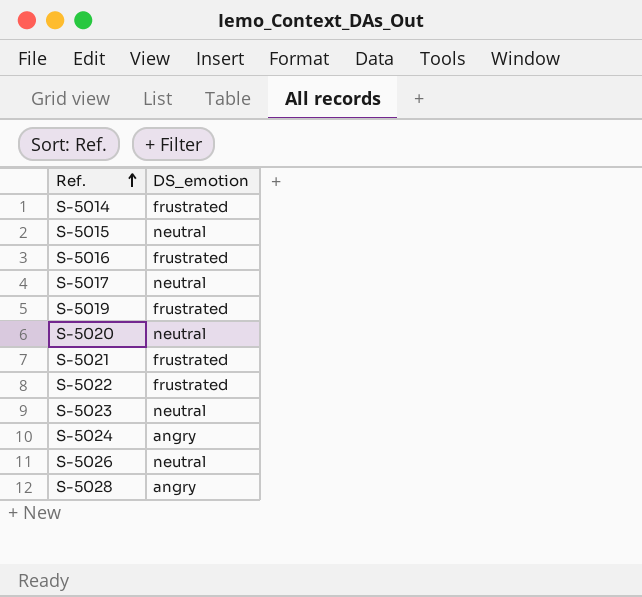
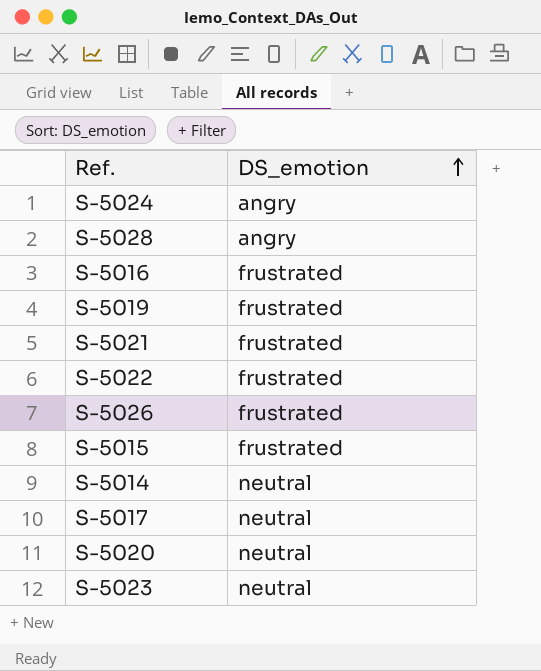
row order: Ref. ascending -> DS_emotion ascending
S-5026 | DS_emotion: neutral -> frustrated
S-5015 | DS_emotion: neutral -> frustrated
S-5014 | DS_emotion: frustrated -> neutral

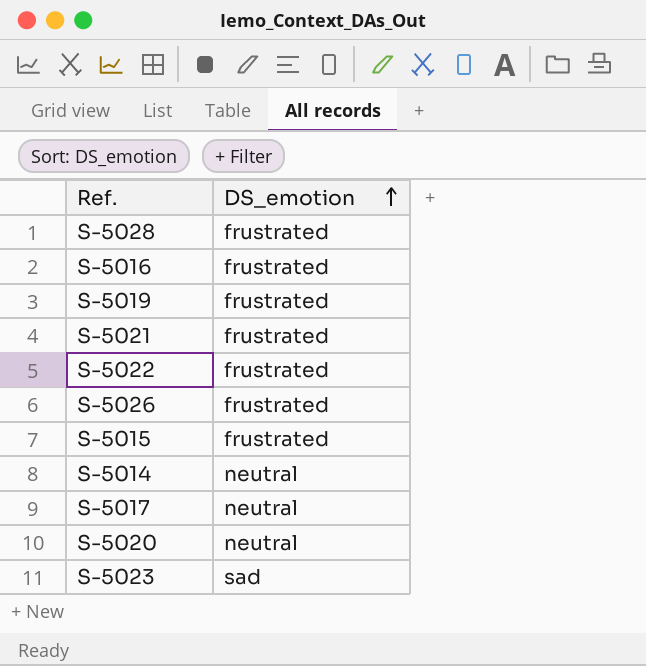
row S-5024: angry -> none
S-5028 | DS_emotion: angry -> frustrated
S-5023 | DS_emotion: neutral -> sad

